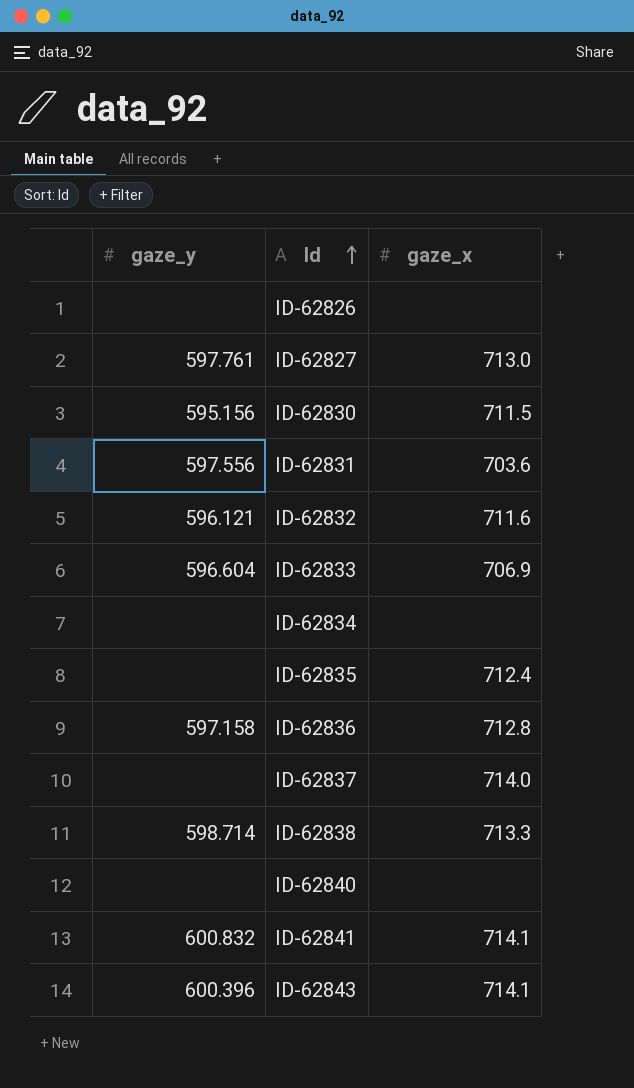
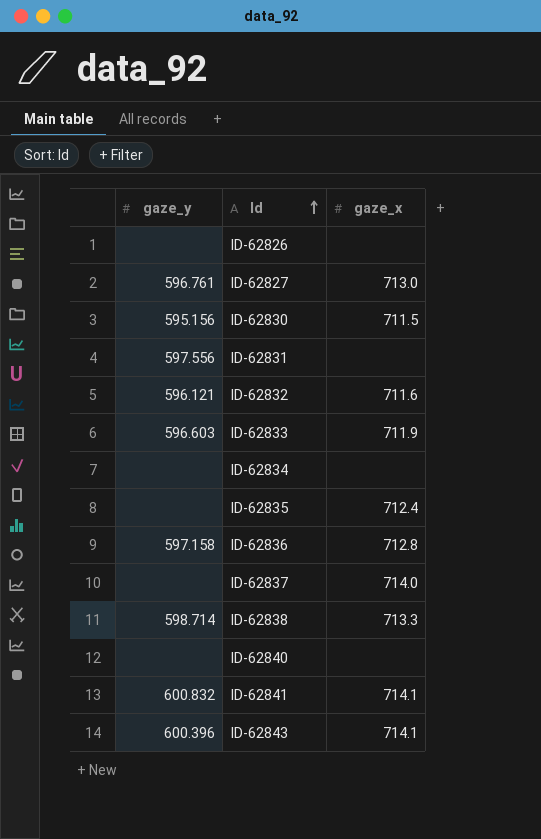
ID-62827 | gaze_y: 597.761 -> 596.761
ID-62831 | gaze_x: 703.6 -> none
ID-62833 | gaze_y: 596.604 -> 596.603
ID-62833 | gaze_x: 706.9 -> 711.9

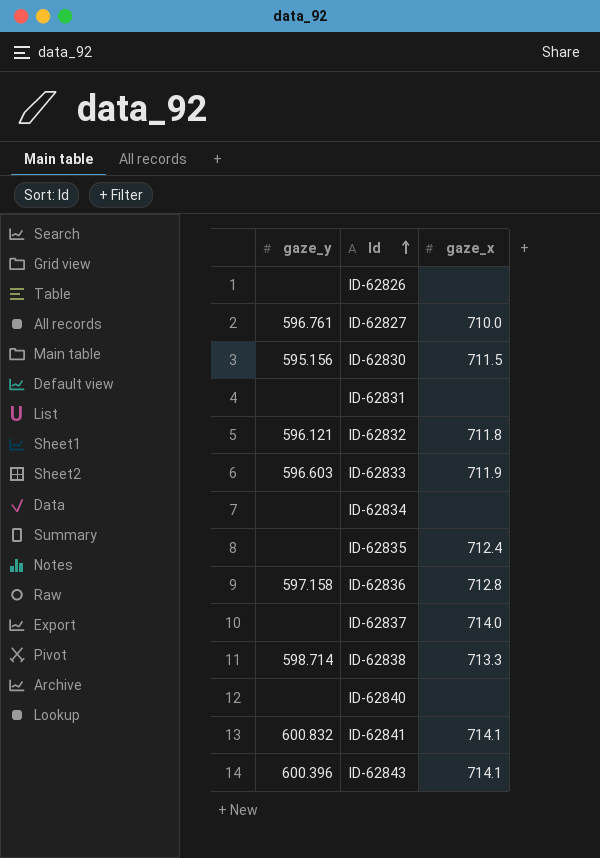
ID-62827 | gaze_x: 713.0 -> 710.0
ID-62831 | gaze_y: 597.556 -> none
ID-62832 | gaze_x: 711.6 -> 711.8

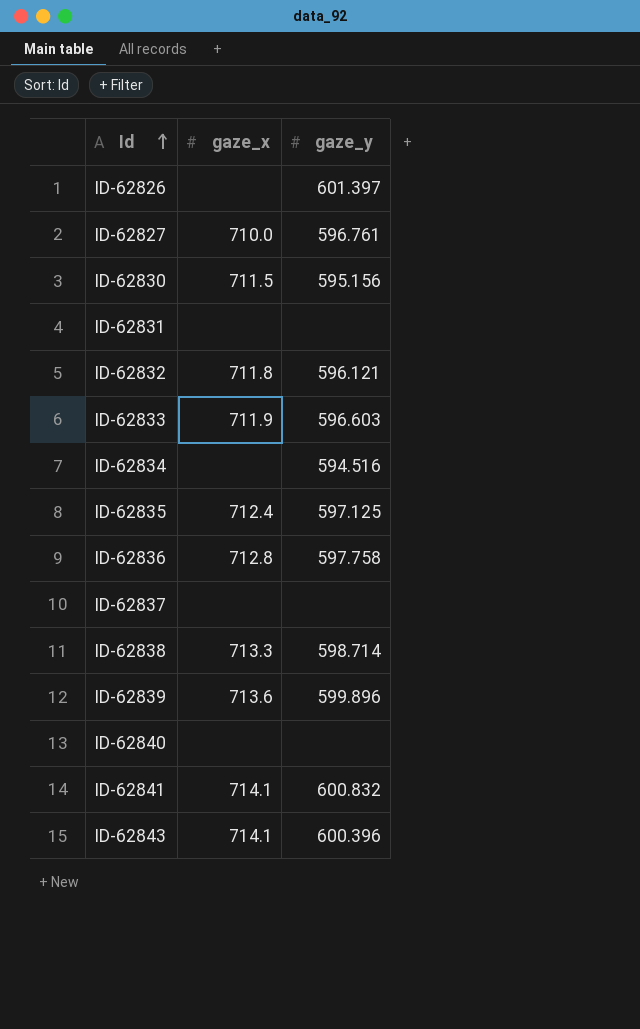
column gaze_y | position: 1 -> 3
ID-62826 | gaze_y: none -> 601.397
ID-62834 | gaze_y: none -> 594.516
ID-62835 | gaze_y: none -> 597.125
ID-62836 | gaze_y: 597.158 -> 597.758
ID-62837 | gaze_x: 714.0 -> none
row ID-62839: none -> 713.6 | 599.896

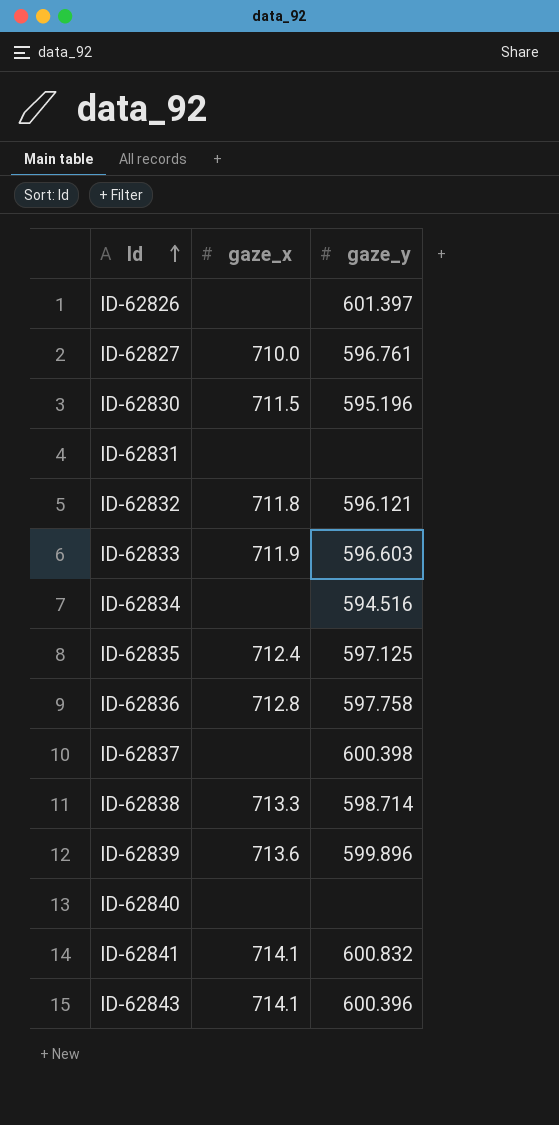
ID-62830 | gaze_y: 595.156 -> 595.196
ID-62837 | gaze_y: none -> 600.398

